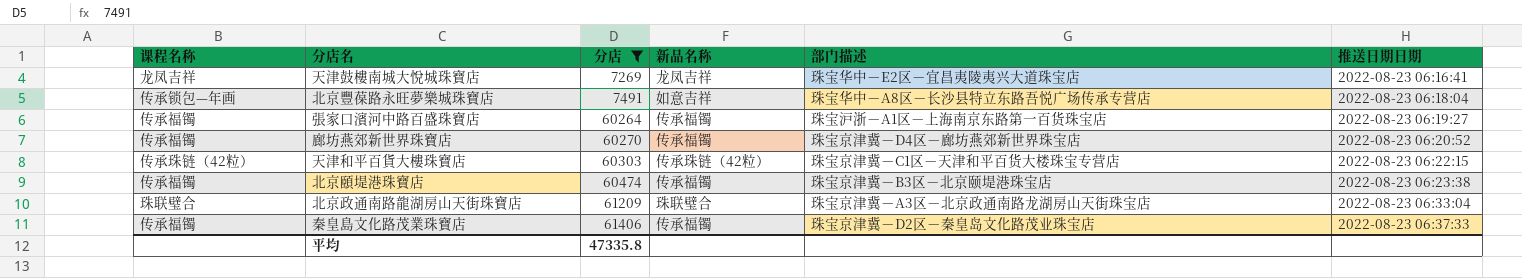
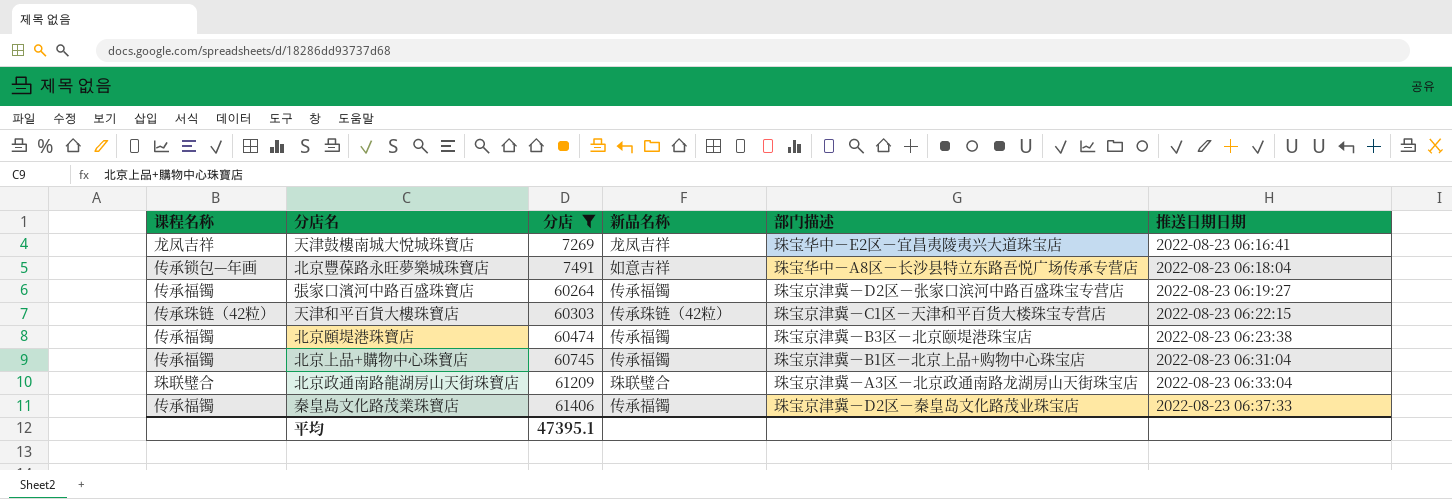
row 廊坊燕郊新世界珠寶店: 传承福镯 | 60270 | 传承福镯 | 珠宝京津冀－D4区－廊坊燕郊新世界珠宝店 | 2022-08-23 06:20:52 -> none
張家口濱河中路百盛珠寶店 | 部门描述: 珠宝沪浙－A1区－上海南京东路第一百货珠宝店 -> 珠宝京津冀－D2区－张家口滨河中路百盛珠宝专营店
row 北京上品+購物中心珠寶店: none -> 传承福镯 | 60745 | 传承福镯 | 珠宝京津冀－B1区－北京上品+购物中心珠宝店 | 2022-08-23 06:31:04
平均 | 分店: 47335.8 -> 47395.1

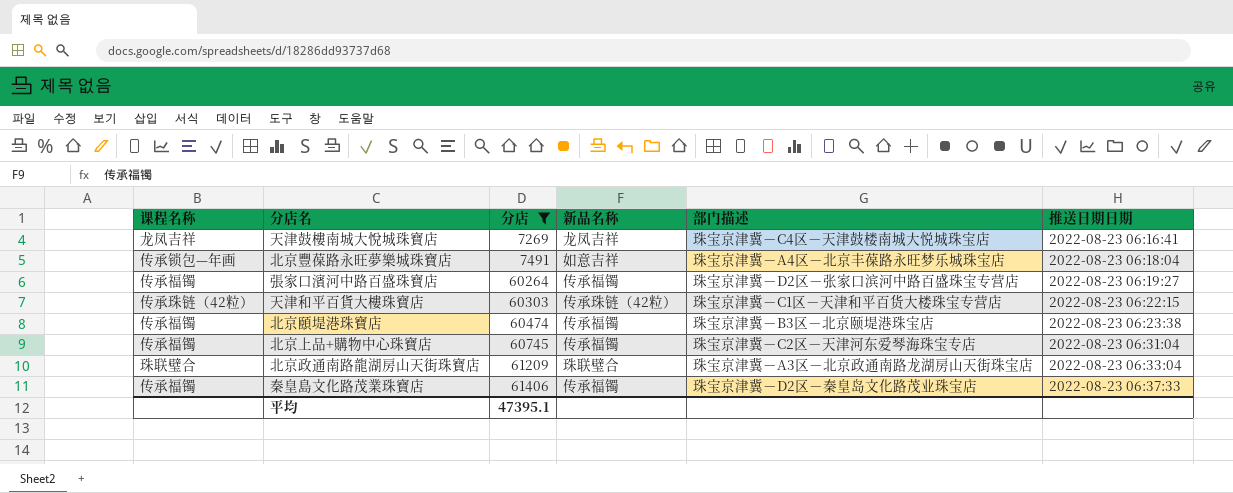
天津鼓樓南城大悅城珠寶店 | 部门描述: 珠宝华中－E2区－宜昌夷陵夷兴大道珠宝店 -> 珠宝京津冀－C4区－天津鼓楼南城大悦城珠宝店
北京豐葆路永旺夢樂城珠寶店 | 部门描述: 珠宝华中－A8区－长沙县特立东路吾悦广场传承专营店 -> 珠宝京津冀－A4区－北京丰葆路永旺梦乐城珠宝店
北京上品+購物中心珠寶店 | 部门描述: 珠宝京津冀－B1区－北京上品+购物中心珠宝店 -> 珠宝京津冀－C2区－天津河东爱琴海珠宝专店

